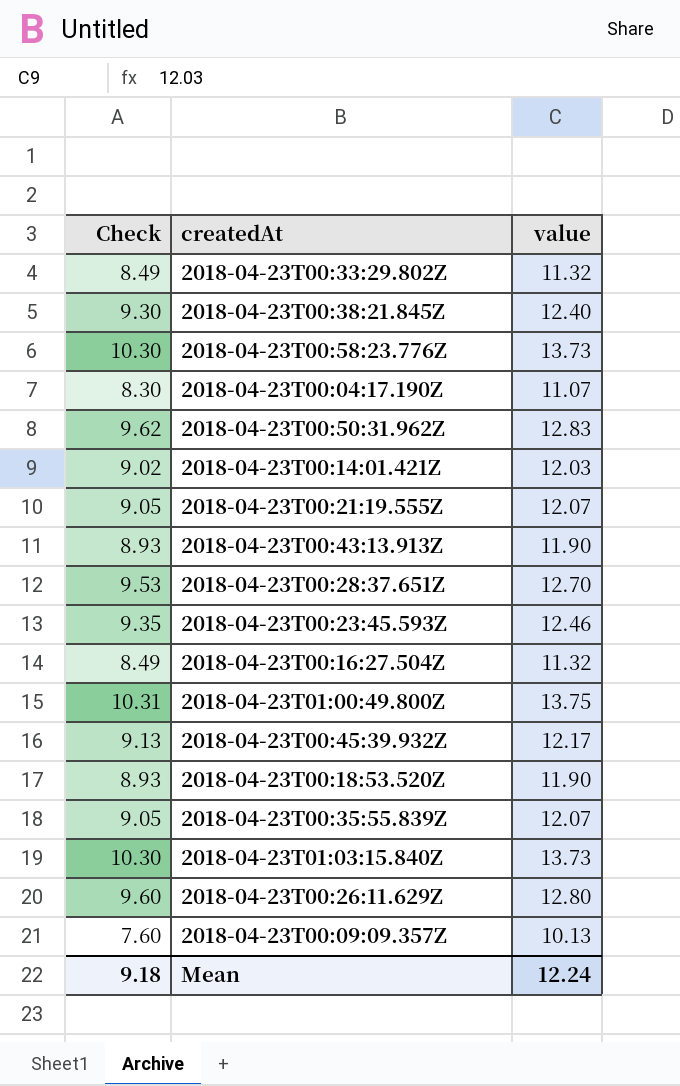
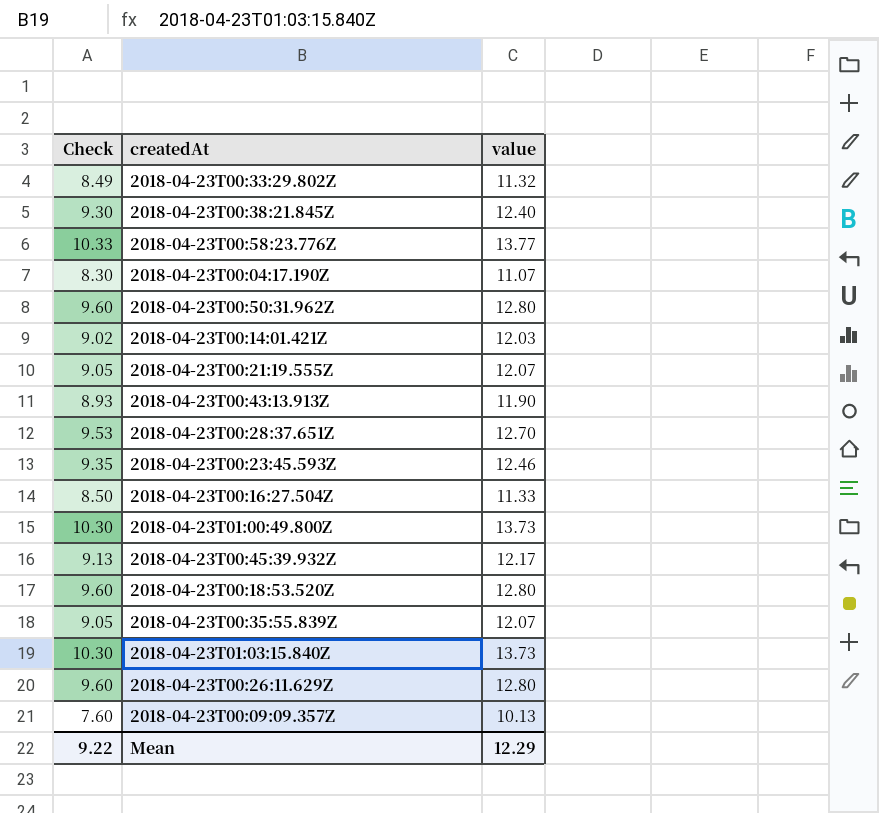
2018-04-23T00:58:23.776Z | Check: 10.30 -> 10.33
2018-04-23T00:58:23.776Z | value: 13.73 -> 13.77
2018-04-23T00:50:31.962Z | Check: 9.62 -> 9.60
2018-04-23T00:50:31.962Z | value: 12.83 -> 12.80
2018-04-23T00:16:27.504Z | Check: 8.49 -> 8.50
2018-04-23T00:16:27.504Z | value: 11.32 -> 11.33
2018-04-23T01:00:49.800Z | Check: 10.31 -> 10.30
2018-04-23T01:00:49.800Z | value: 13.75 -> 13.73
2018-04-23T00:18:53.520Z | Check: 8.93 -> 9.60
2018-04-23T00:18:53.520Z | value: 11.90 -> 12.80
Mean | Check: 9.18 -> 9.22
Mean | value: 12.24 -> 12.29

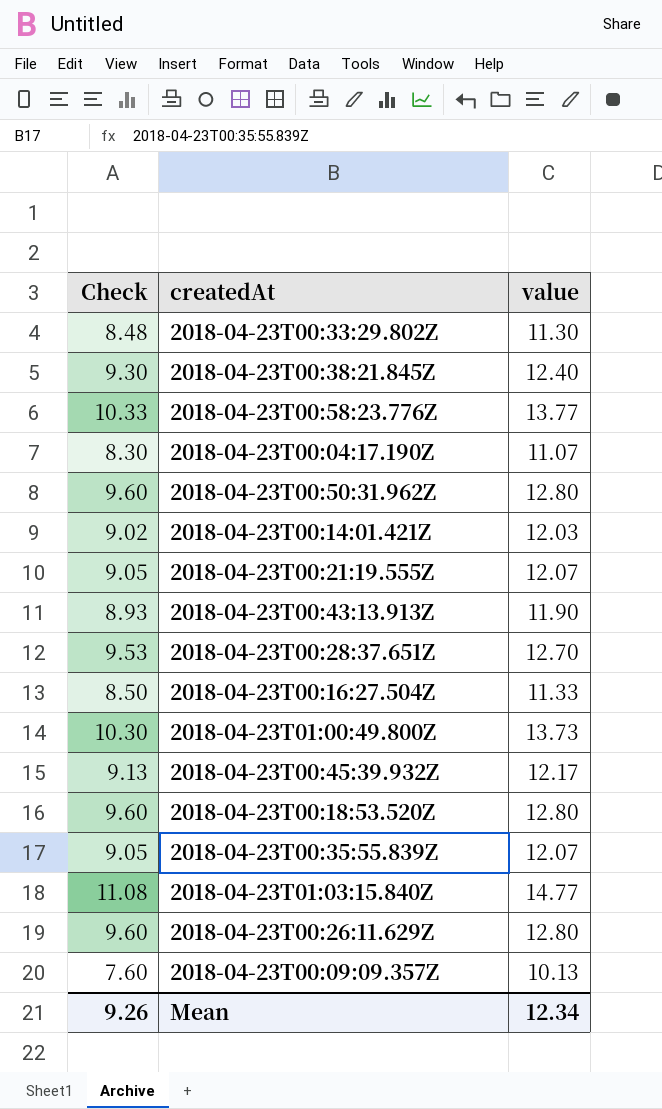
row 2018-04-23T00:23:45.593Z: 9.35 | 12.46 -> none
2018-04-23T00:33:29.802Z | Check: 8.49 -> 8.48
2018-04-23T00:33:29.802Z | value: 11.32 -> 11.30
2018-04-23T01:03:15.840Z | Check: 10.30 -> 11.08
2018-04-23T01:03:15.840Z | value: 13.73 -> 14.77
Mean | Check: 9.22 -> 9.26
Mean | value: 12.29 -> 12.34

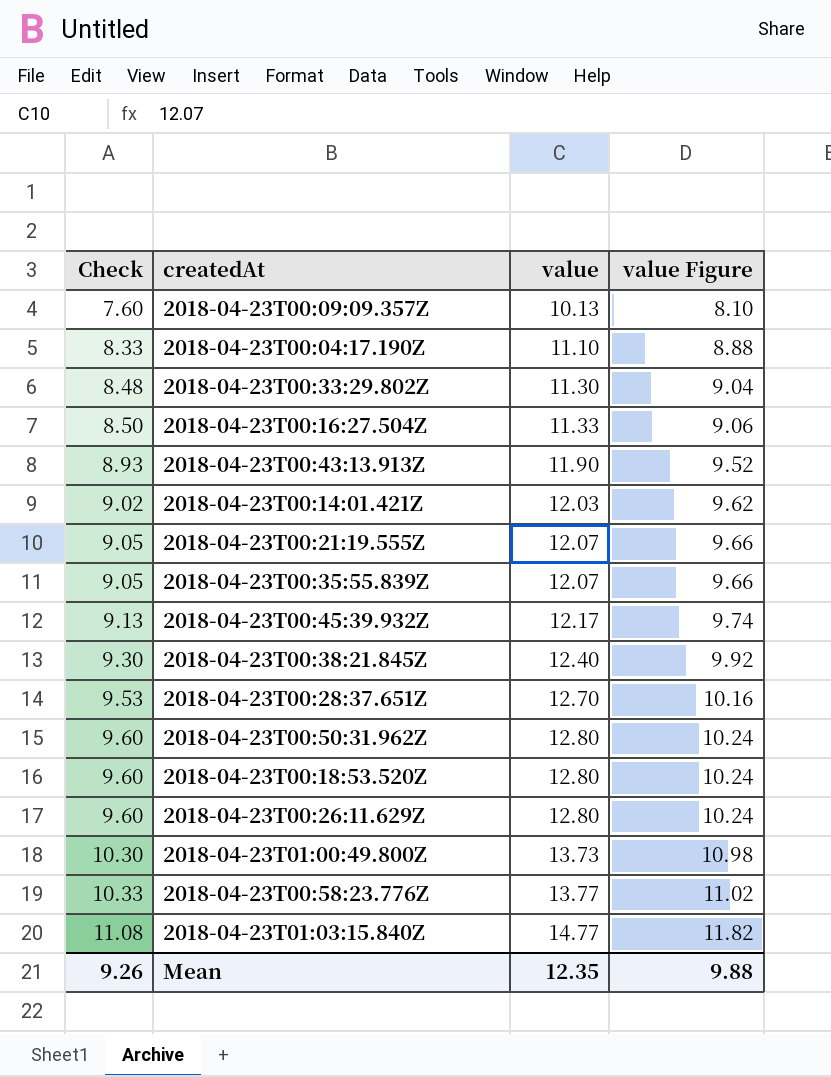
row order: none -> Check ascending
column value Figure | formula: none -> [value] * 0.8
2018-04-23T00:04:17.190Z | Check: 8.30 -> 8.33
2018-04-23T00:04:17.190Z | value: 11.07 -> 11.10
Mean | value: 12.34 -> 12.35

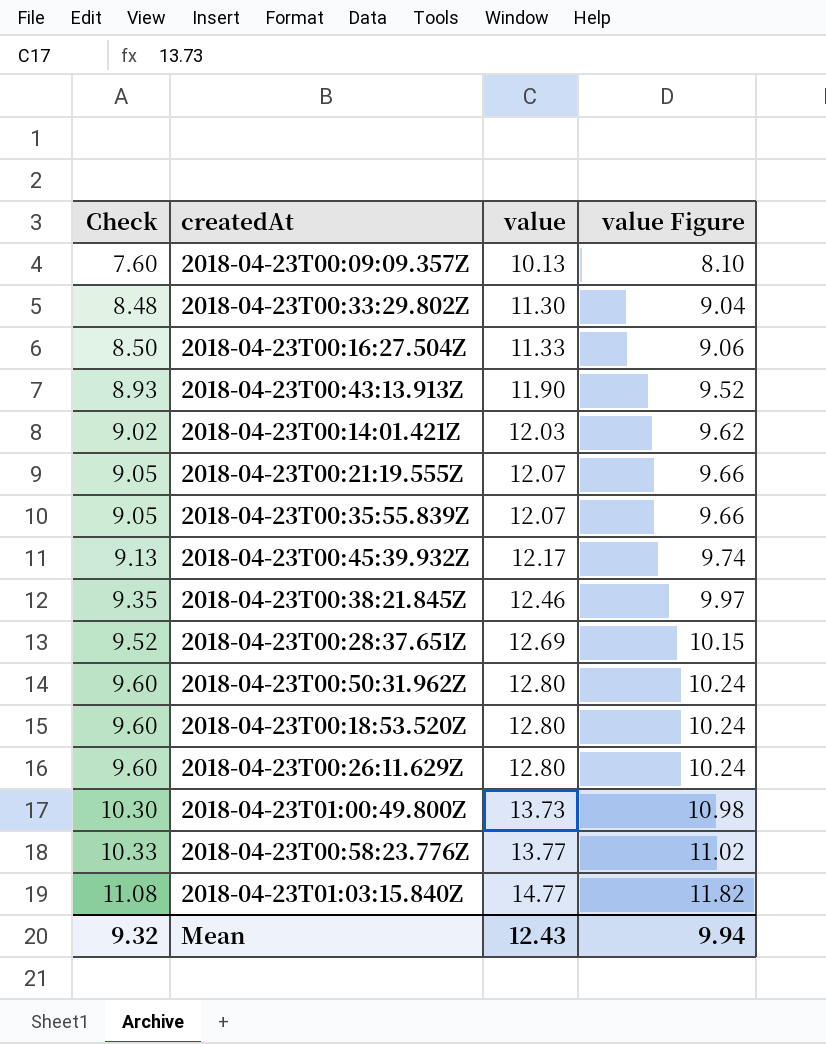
row 2018-04-23T00:04:17.190Z: 8.33 | 11.10 | 8.88 -> none
2018-04-23T00:38:21.845Z | Check: 9.30 -> 9.35
2018-04-23T00:38:21.845Z | value: 12.40 -> 12.46
2018-04-23T00:38:21.845Z | value Figure: 9.92 -> 9.97
2018-04-23T00:28:37.651Z | Check: 9.53 -> 9.52
2018-04-23T00:28:37.651Z | value: 12.70 -> 12.69
2018-04-23T00:28:37.651Z | value Figure: 10.16 -> 10.15
Mean | Check: 9.26 -> 9.32
Mean | value: 12.35 -> 12.43
Mean | value Figure: 9.88 -> 9.94

